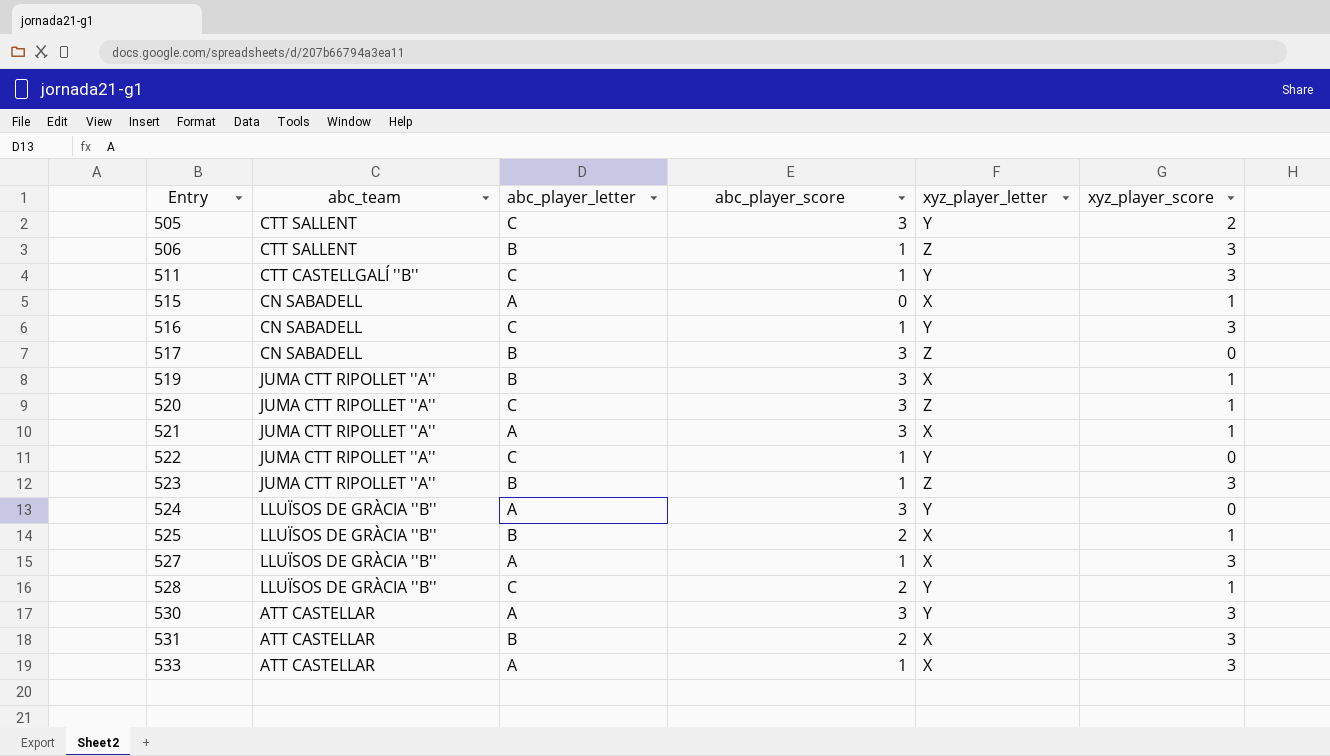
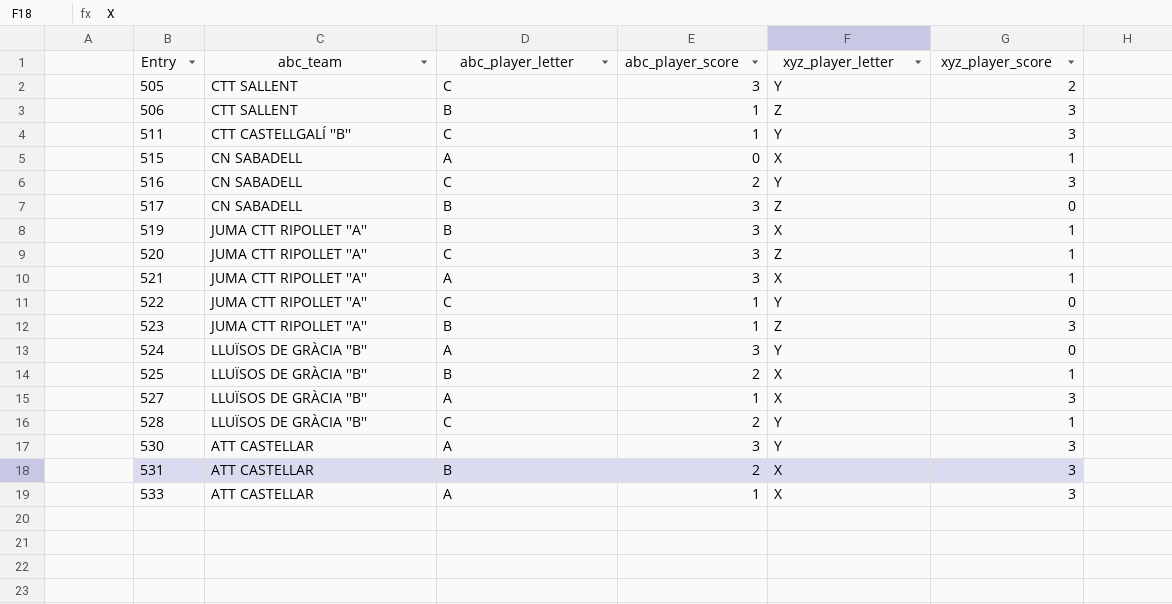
516 | abc_player_score: 1 -> 2

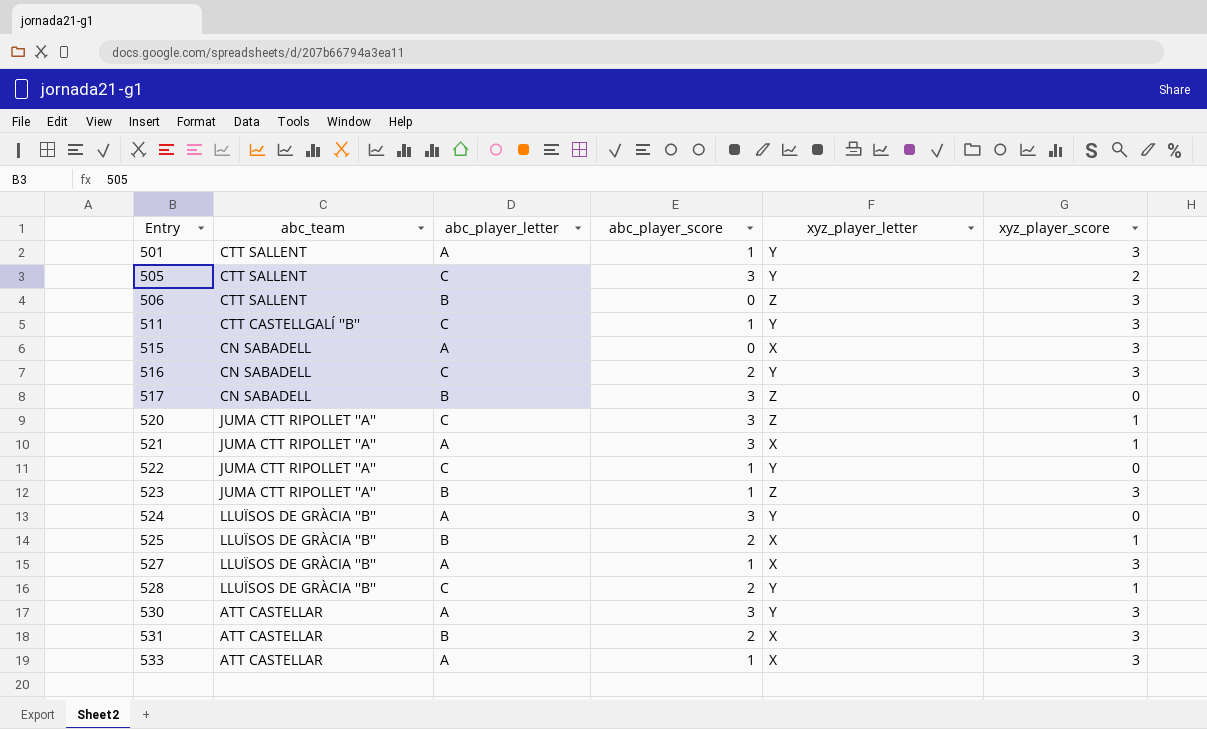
row 519: JUMA CTT RIPOLLET ''A'' | B | 3 | X | 1 -> none
row 501: none -> CTT SALLENT | A | 1 | Y | 3
506 | abc_player_score: 1 -> 0
515 | xyz_player_score: 1 -> 3

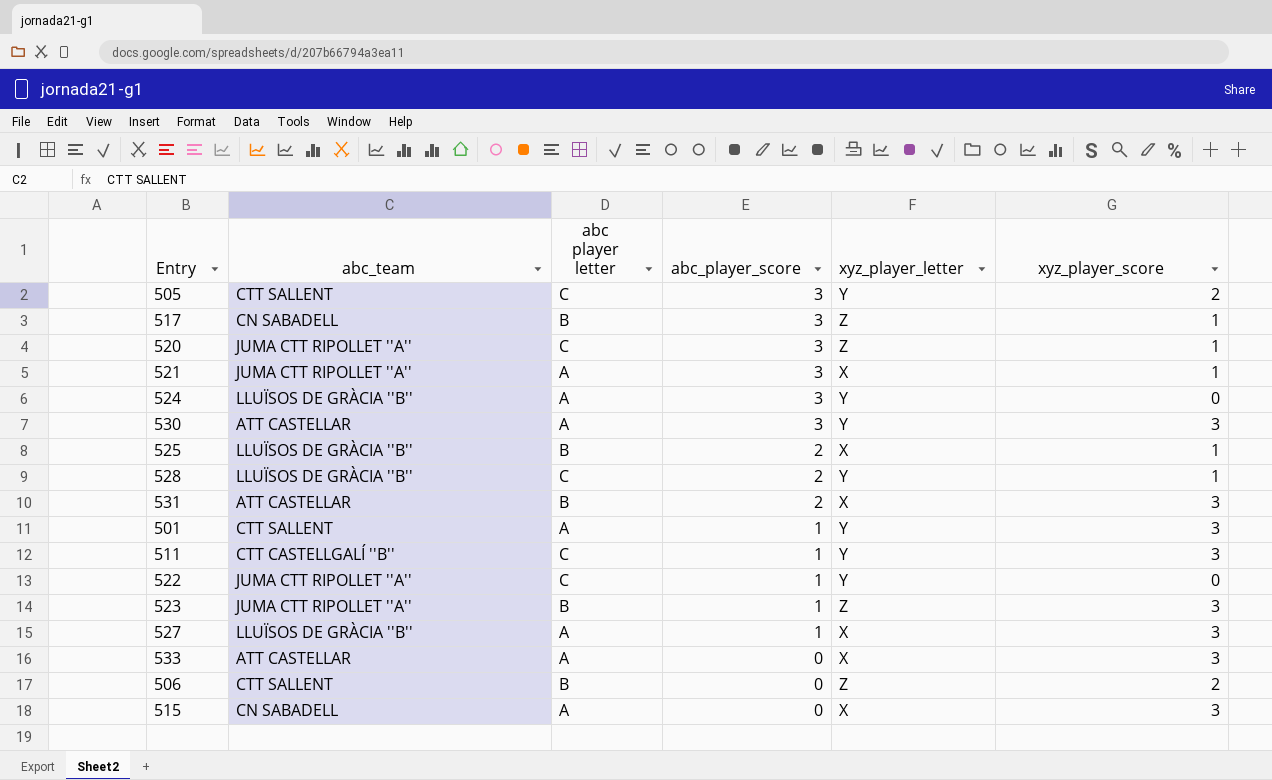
row order: Entry ascending -> abc_player_score descending
column name: abc_player_letter -> abc player letter
row 516: CN SABADELL | C | 2 | Y | 3 -> none
517 | xyz_player_score: 0 -> 1
533 | abc_player_score: 1 -> 0
506 | xyz_player_score: 3 -> 2

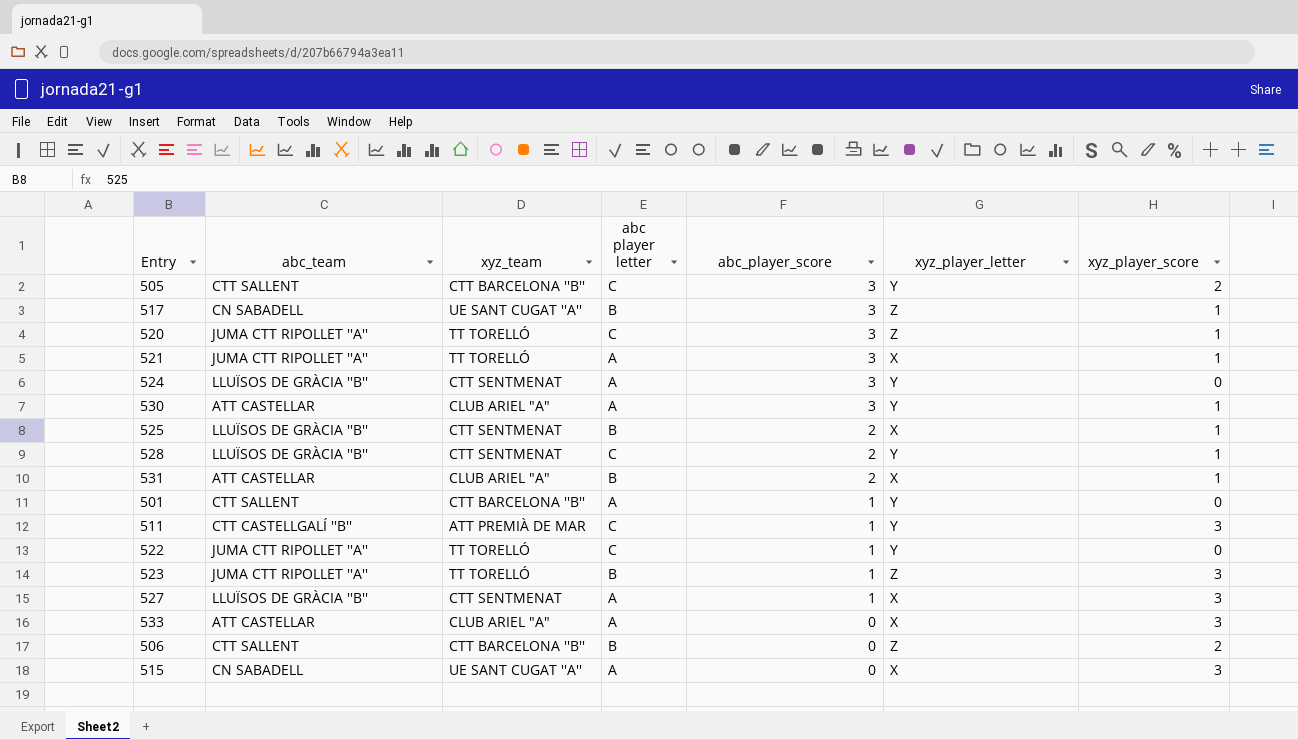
column xyz_team | position: none -> 3
530 | xyz_player_score: 3 -> 1
531 | xyz_player_score: 3 -> 1
501 | xyz_player_score: 3 -> 0

